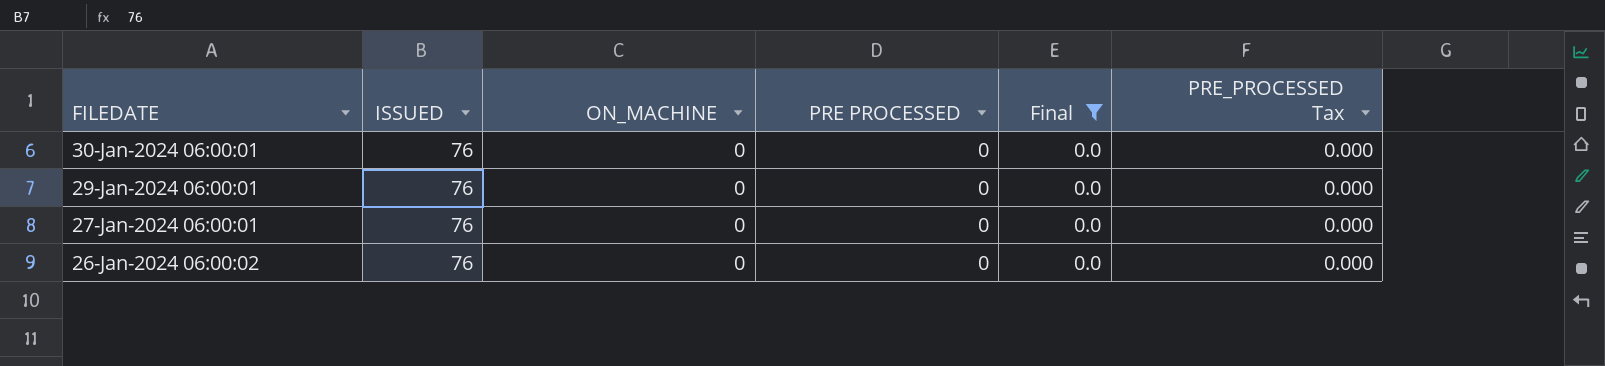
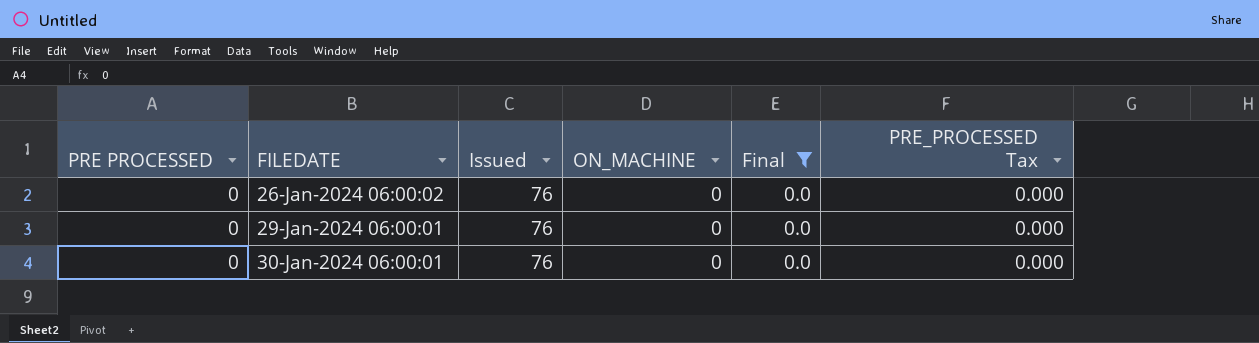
row order: FILEDATE descending -> FILEDATE ascending
column PRE PROCESSED | position: 4 -> 1
column name: ISSUED -> Issued
row 27-Jan-2024 06:00:01: 76 | 0 | 0 | 0.0 | 0.000 -> none

